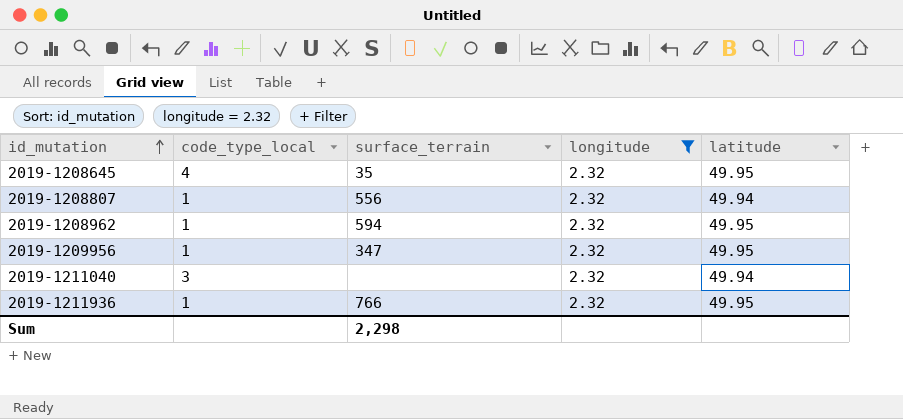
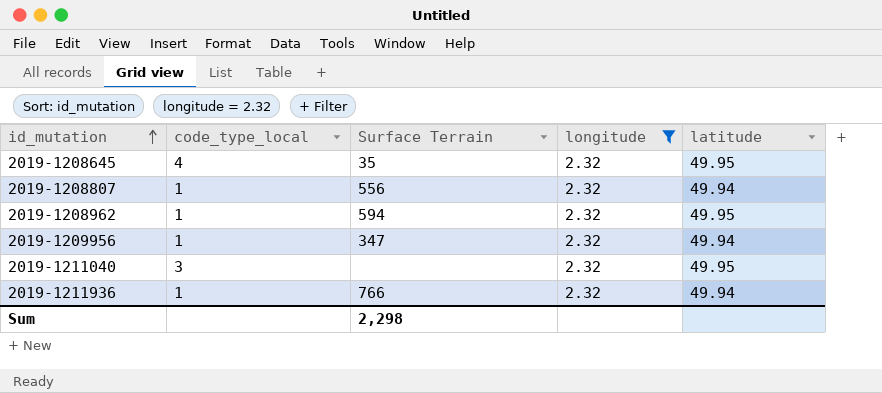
column name: surface_terrain -> Surface Terrain
2019-1209956 | latitude: 49.95 -> 49.94
2019-1211040 | latitude: 49.94 -> 49.95
2019-1211936 | latitude: 49.95 -> 49.94

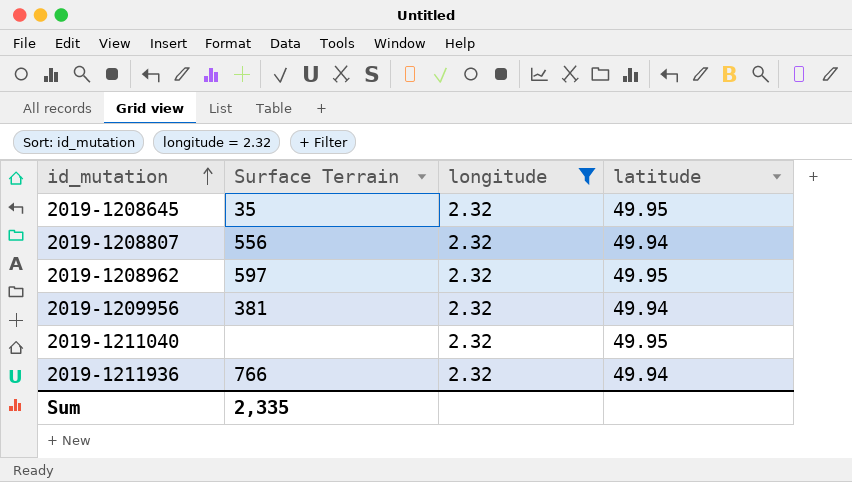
column code_type_local | position: 2 -> none
2019-1208962 | Surface Terrain: 594 -> 597
2019-1209956 | Surface Terrain: 347 -> 381
Sum | Surface Terrain: 2,298 -> 2,335

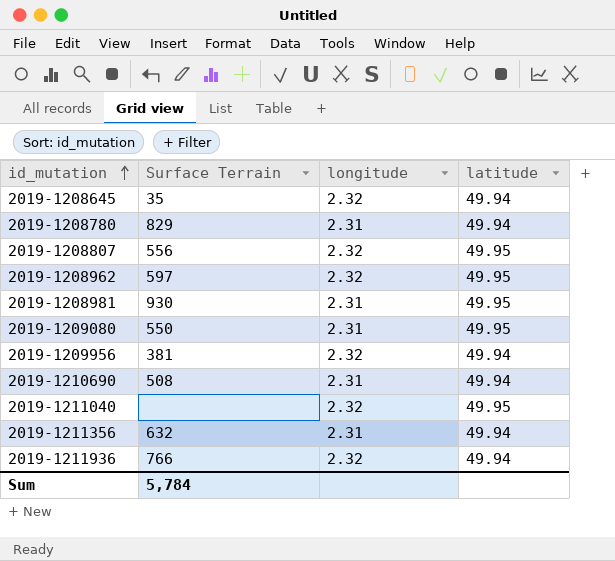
filter: longitude = 2.32 -> none
2019-1208645 | latitude: 49.95 -> 49.94
2019-1208807 | latitude: 49.94 -> 49.95
Sum | Surface Terrain: 2,335 -> 5,784

